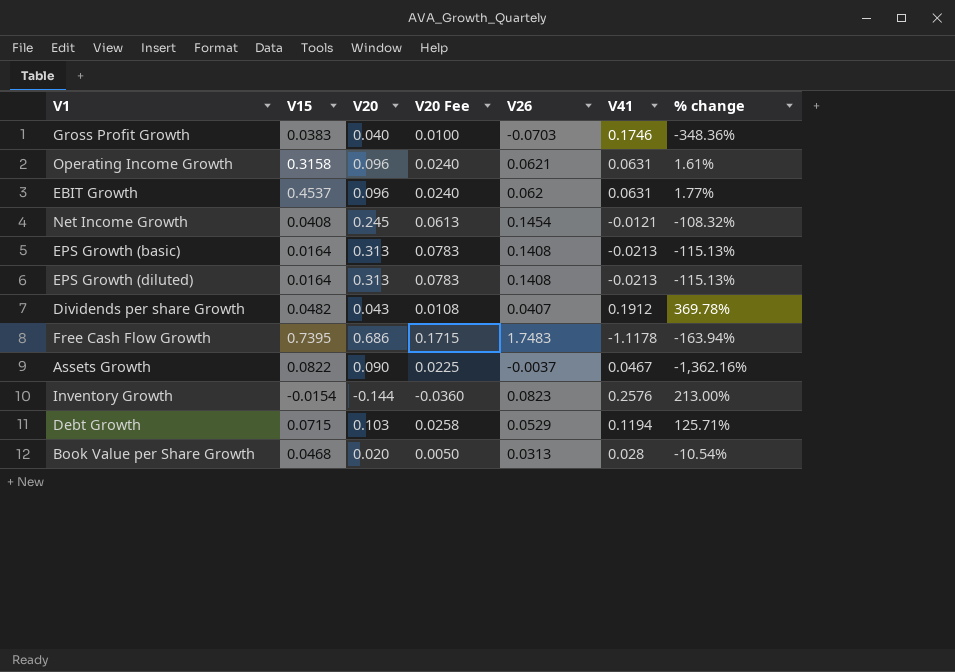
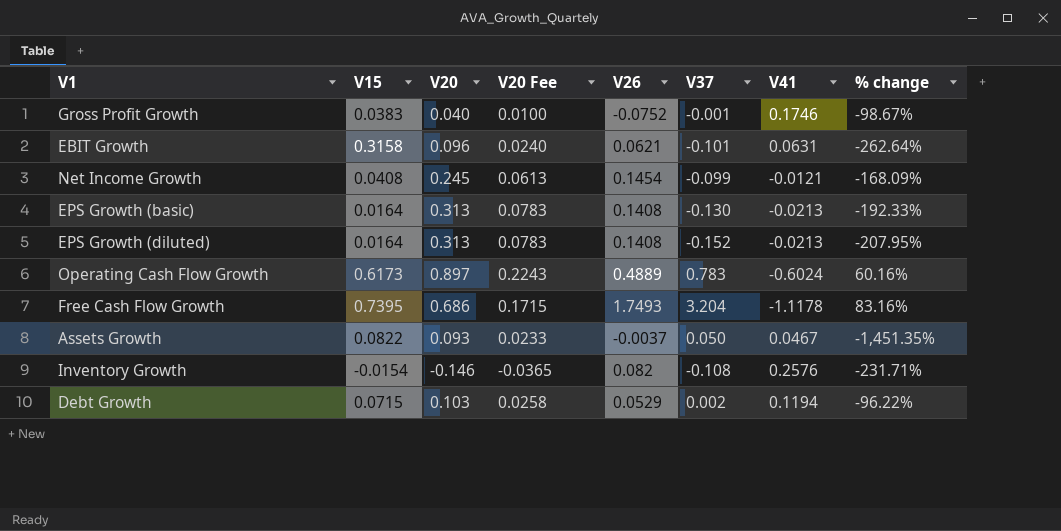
column V37 | position: none -> 6
column % change | formula: ([V41] - [V26]) / [V26] -> ([V37] - [V26]) / [V26]
row Operating Income Growth: 0.3158 | 0.096 | 0.0240 | 0.0621 | 0.0631 | 1.61% -> none
row Dividends per share Growth: 0.0482 | 0.043 | 0.0108 | 0.0407 | 0.1912 | 369.78% -> none
row Book Value per Share Growth: 0.0468 | 0.020 | 0.0050 | 0.0313 | 0.028 | -10.54% -> none
Gross Profit Growth | V26: -0.0703 -> -0.0752
EBIT Growth | V15: 0.4537 -> 0.3158
EBIT Growth | V26: 0.062 -> 0.0621
row Operating Cash Flow Growth: none -> 0.6173 | 0.897 | 0.2243 | 0.4889 | 0.783 | -0.6024 | 60.16%
Free Cash Flow Growth | V26: 1.7483 -> 1.7493
Assets Growth | V20: 0.090 -> 0.093
Assets Growth | V20 Fee: 0.0225 -> 0.0233
Inventory Growth | V20: -0.144 -> -0.146
Inventory Growth | V20 Fee: -0.0360 -> -0.0365
Inventory Growth | V26: 0.0823 -> 0.082

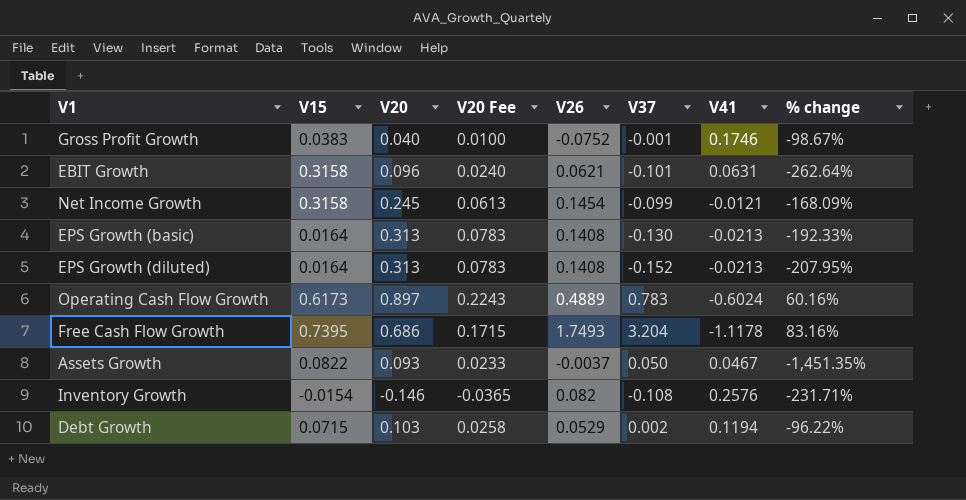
Net Income Growth | V15: 0.0408 -> 0.3158

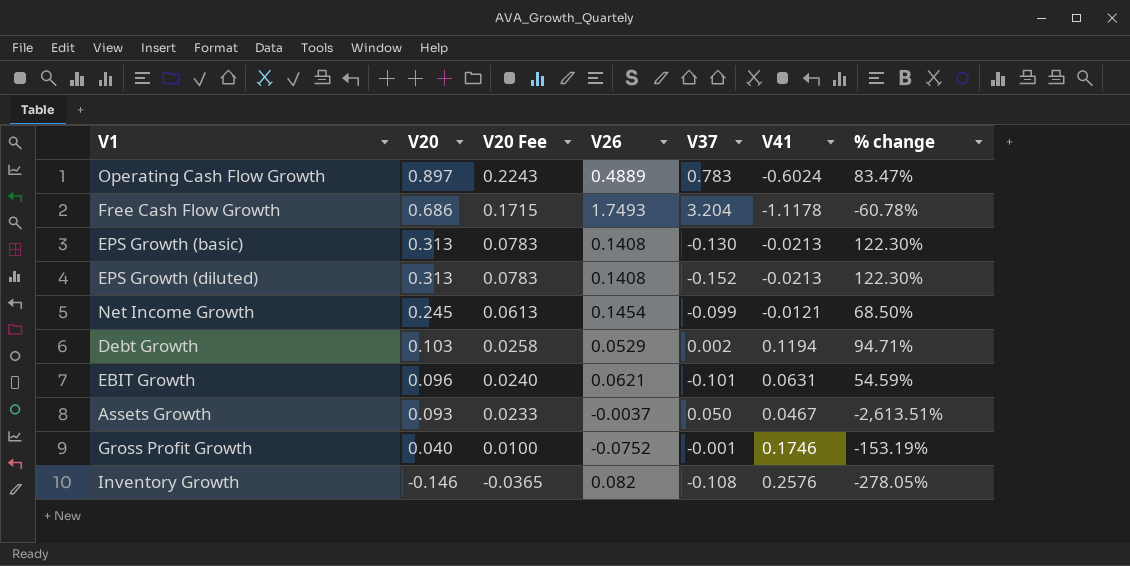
row order: none -> V20 descending
column V15 | position: 2 -> none
column % change | formula: ([V37] - [V26]) / [V26] -> ([V20] - [V26]) / [V26]

